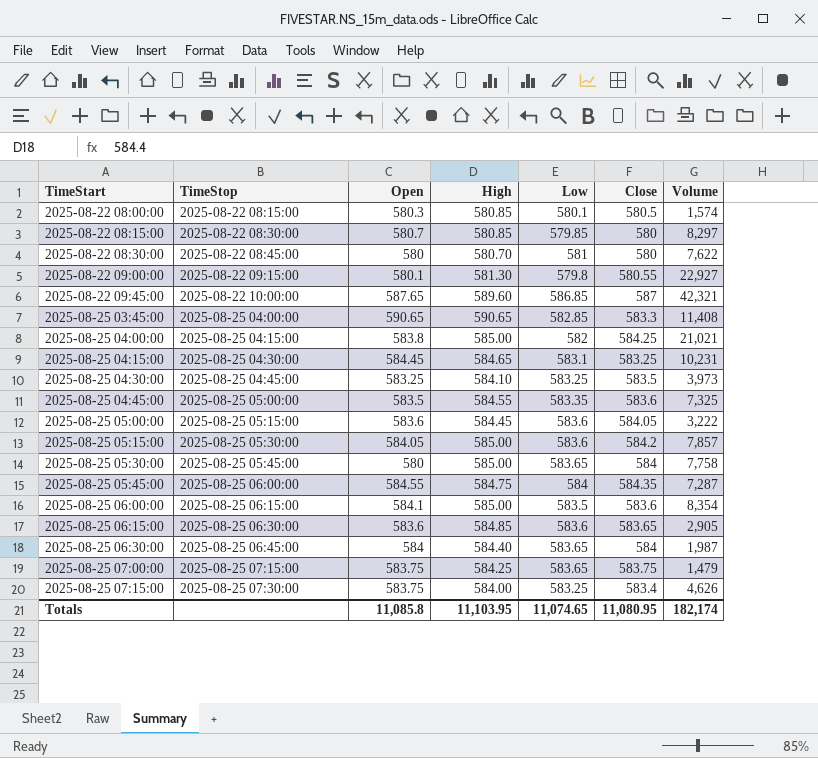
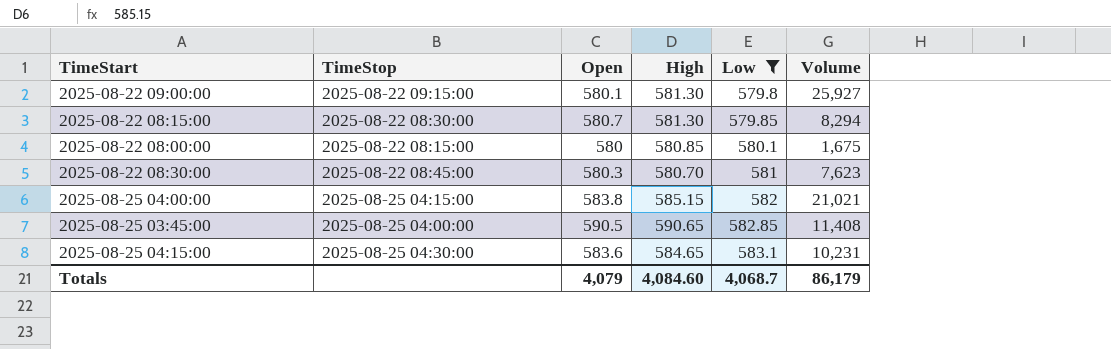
filter: none -> Low <= 583.1
row order: TimeStart ascending -> Low ascending
column Close | position: 6 -> none
2025-08-22 09:00:00 | Volume: 22,927 -> 25,927
2025-08-22 08:15:00 | High: 580.85 -> 581.30
2025-08-22 08:15:00 | Volume: 8,297 -> 8,294
2025-08-22 08:00:00 | Open: 580.3 -> 580
2025-08-22 08:00:00 | Volume: 1,574 -> 1,675
2025-08-22 08:30:00 | Open: 580 -> 580.3
2025-08-22 08:30:00 | Volume: 7,622 -> 7,623
2025-08-25 04:00:00 | High: 585.00 -> 585.15
2025-08-25 03:45:00 | Open: 590.65 -> 590.5
2025-08-25 04:15:00 | Open: 584.45 -> 583.6
Totals | Open: 11,085.8 -> 4,079
Totals | High: 11,103.95 -> 4,084.60
Totals | Low: 11,074.65 -> 4,068.7
Totals | Volume: 182,174 -> 86,179

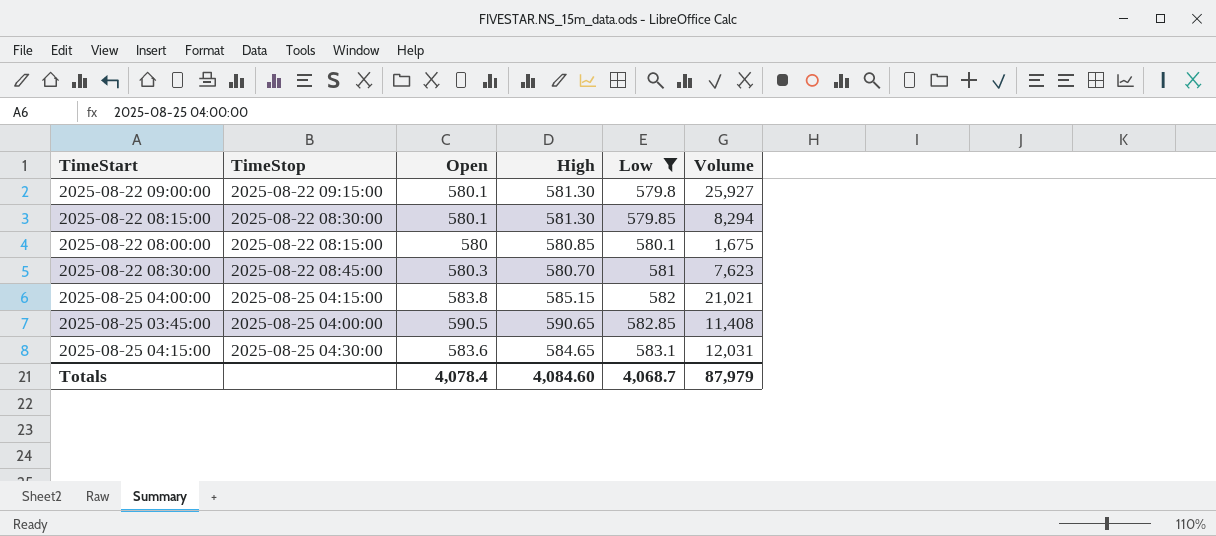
2025-08-22 08:15:00 | Open: 580.7 -> 580.1
2025-08-25 04:15:00 | Volume: 10,231 -> 12,031
Totals | Open: 4,079 -> 4,078.4
Totals | Volume: 86,179 -> 87,979

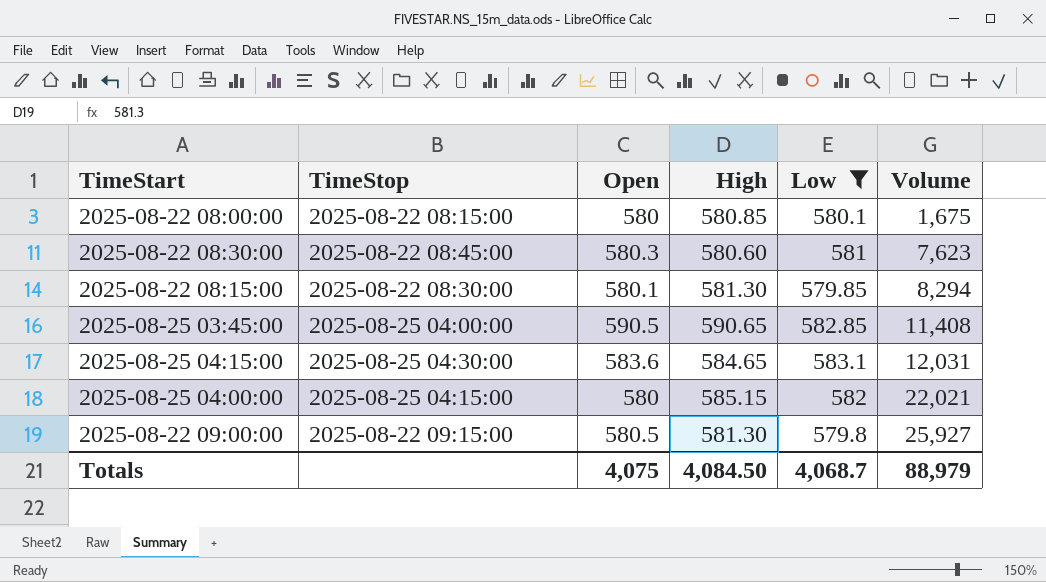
row order: Low ascending -> Volume ascending
2025-08-22 08:30:00 | High: 580.70 -> 580.60
2025-08-25 04:00:00 | Open: 583.8 -> 580
2025-08-25 04:00:00 | Volume: 21,021 -> 22,021
2025-08-22 09:00:00 | Open: 580.1 -> 580.5
Totals | Open: 4,078.4 -> 4,075
Totals | High: 4,084.60 -> 4,084.50
Totals | Volume: 87,979 -> 88,979

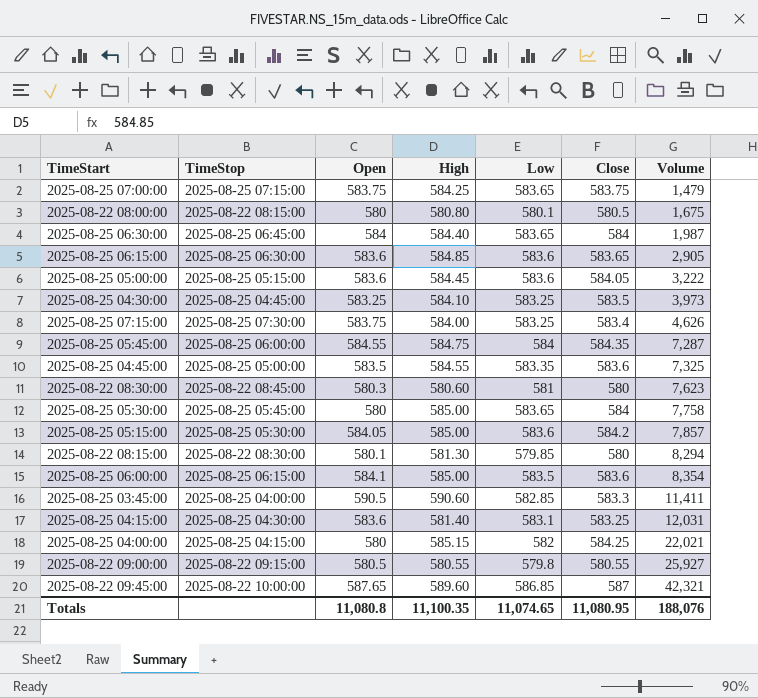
filter: Low <= 583.1 -> none
column Close | position: none -> 6
2025-08-22 08:00:00 | High: 580.85 -> 580.80
2025-08-25 03:45:00 | High: 590.65 -> 590.60
2025-08-25 03:45:00 | Volume: 11,408 -> 11,411
2025-08-25 04:15:00 | High: 584.65 -> 581.40
2025-08-22 09:00:00 | High: 581.30 -> 580.55
Totals | Open: 4,075 -> 11,080.8
Totals | High: 4,084.50 -> 11,100.35
Totals | Low: 4,068.7 -> 11,074.65
Totals | Volume: 88,979 -> 188,076

